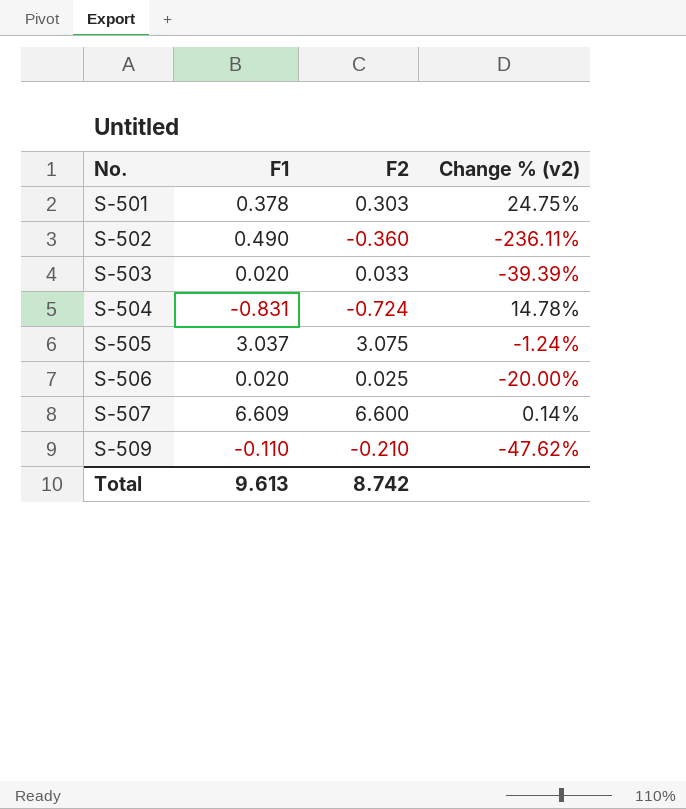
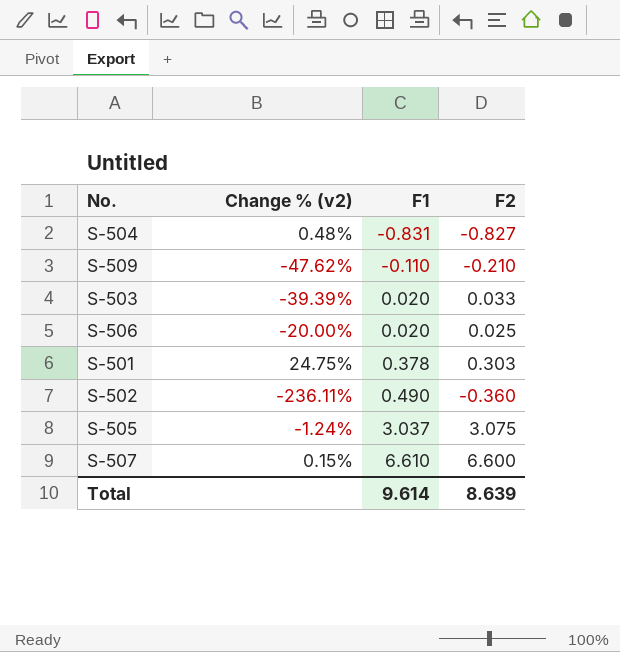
row order: No. ascending -> F1 ascending
column Change % (v2) | position: 4 -> 2
S-504 | Change % (v2): 14.78% -> 0.48%
S-504 | F2: -0.724 -> -0.827
S-507 | Change % (v2): 0.14% -> 0.15%
S-507 | F1: 6.609 -> 6.610
Total | F1: 9.613 -> 9.614
Total | F2: 8.742 -> 8.639

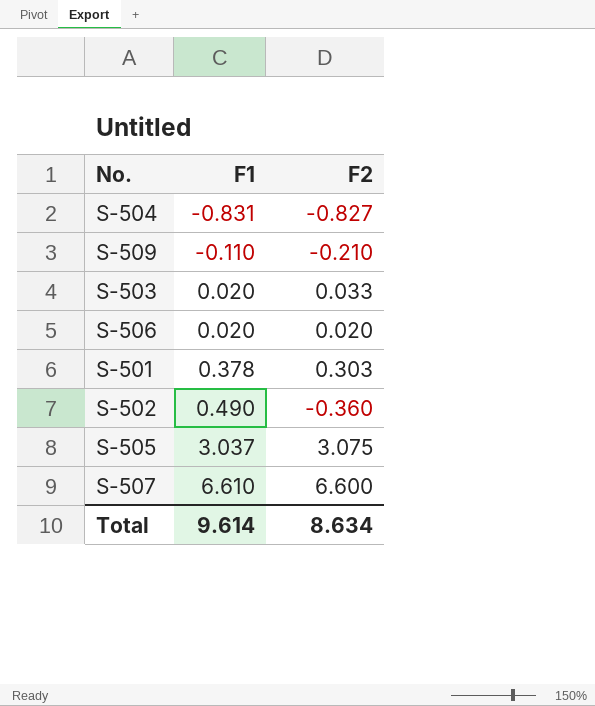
column Change % (v2) | formula: ([F1] - [F2]) / [F2] -> none
S-506 | F2: 0.025 -> 0.020
Total | F2: 8.639 -> 8.634

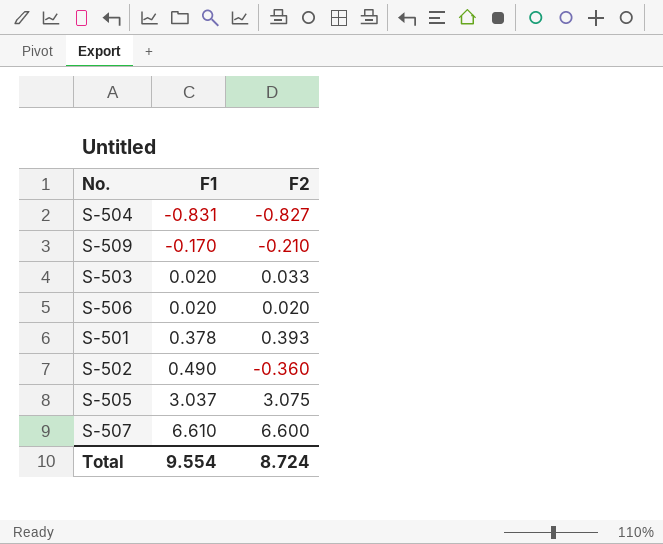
S-509 | F1: -0.110 -> -0.170
S-501 | F2: 0.303 -> 0.393
Total | F1: 9.614 -> 9.554
Total | F2: 8.634 -> 8.724

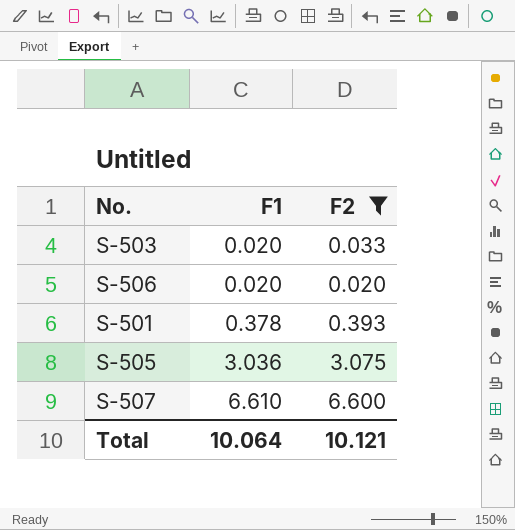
filter: none -> F2 >= 0.020
S-505 | F1: 3.037 -> 3.036
Total | F1: 9.554 -> 10.064
Total | F2: 8.724 -> 10.121

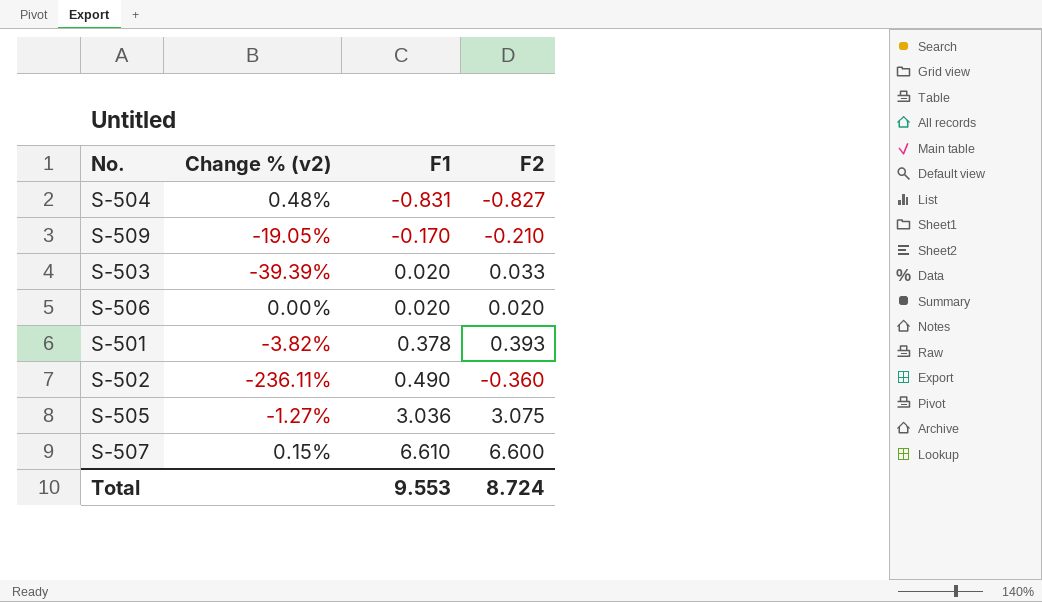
filter: F2 >= 0.020 -> none
column Change % (v2) | formula: none -> ([F1] - [F2]) / [F2]
Total | F1: 10.064 -> 9.553
Total | F2: 10.121 -> 8.724

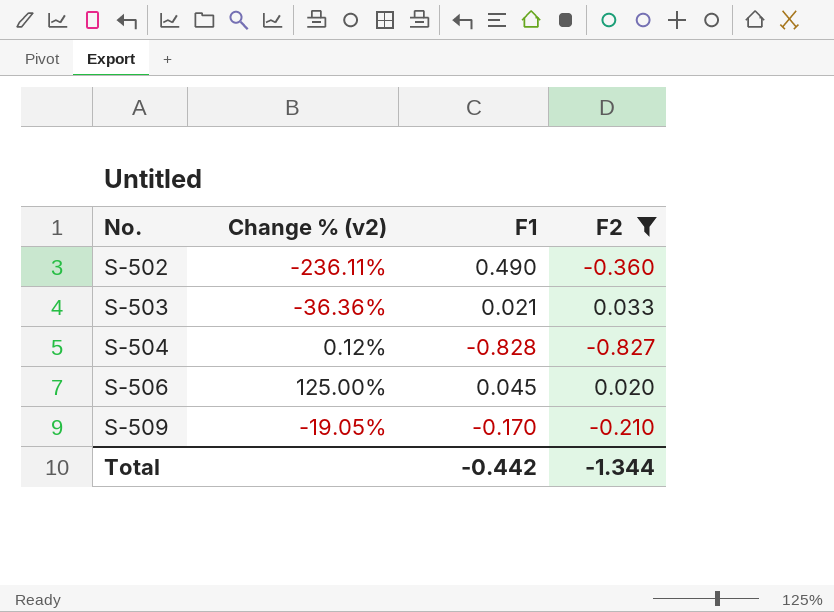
filter: none -> F2 <= 0.033
row order: F1 ascending -> No. ascending
S-503 | Change % (v2): -39.39% -> -36.36%
S-503 | F1: 0.020 -> 0.021
S-504 | Change % (v2): 0.48% -> 0.12%
S-504 | F1: -0.831 -> -0.828
S-506 | Change % (v2): 0.00% -> 125.00%
S-506 | F1: 0.020 -> 0.045
Total | F1: 9.553 -> -0.442
Total | F2: 8.724 -> -1.344

